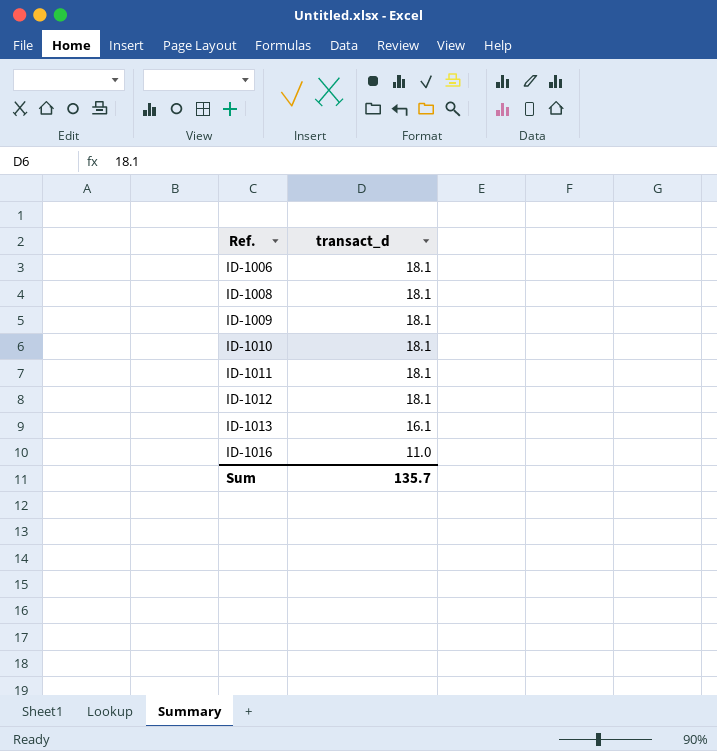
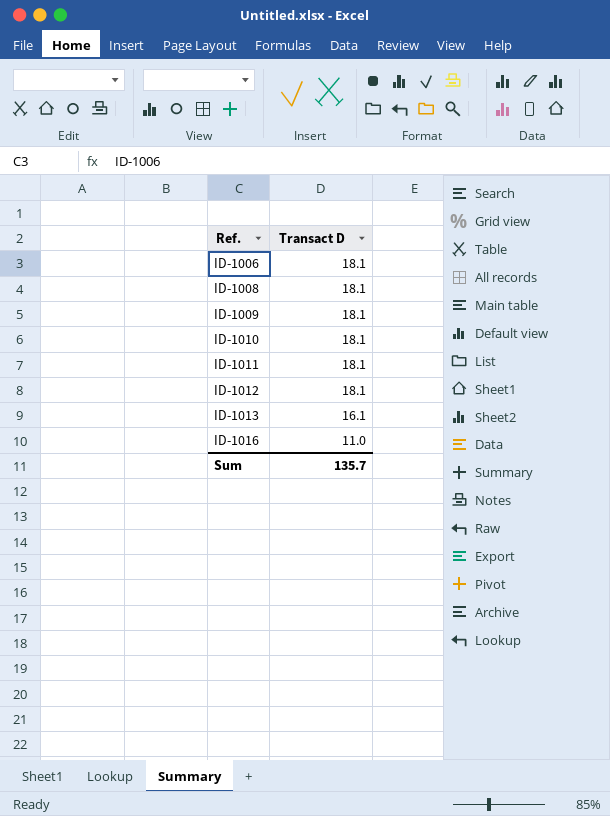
column name: transact_d -> Transact D

